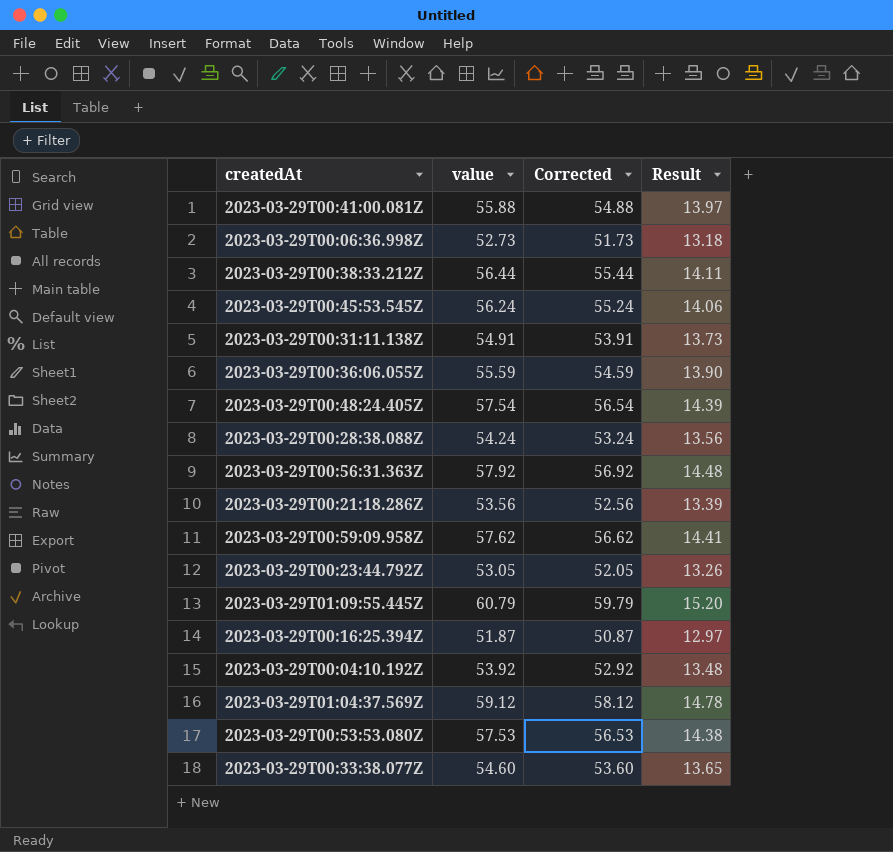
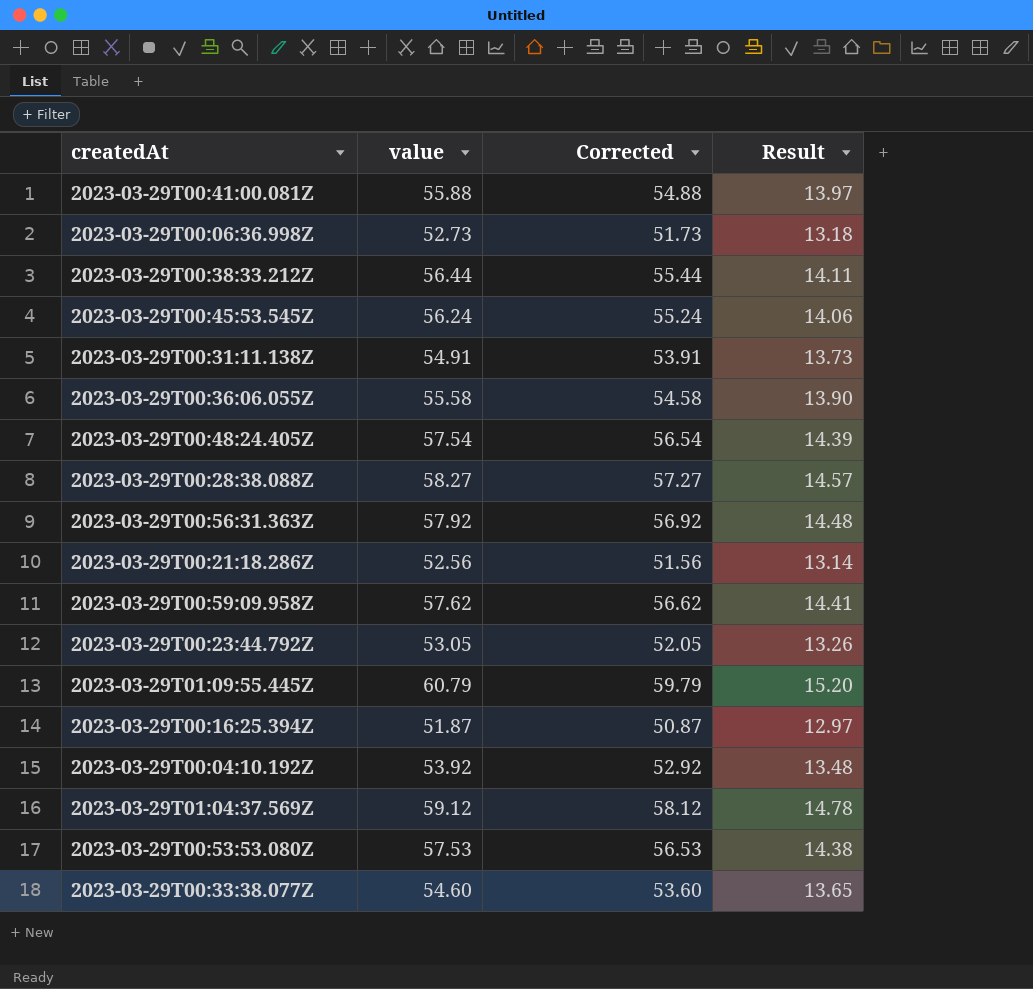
2023-03-29T00:36:06.055Z | value: 55.59 -> 55.58
2023-03-29T00:36:06.055Z | Corrected: 54.59 -> 54.58
2023-03-29T00:28:38.088Z | value: 54.24 -> 58.27
2023-03-29T00:28:38.088Z | Corrected: 53.24 -> 57.27
2023-03-29T00:28:38.088Z | Result: 13.56 -> 14.57
2023-03-29T00:21:18.286Z | value: 53.56 -> 52.56
2023-03-29T00:21:18.286Z | Corrected: 52.56 -> 51.56
2023-03-29T00:21:18.286Z | Result: 13.39 -> 13.14

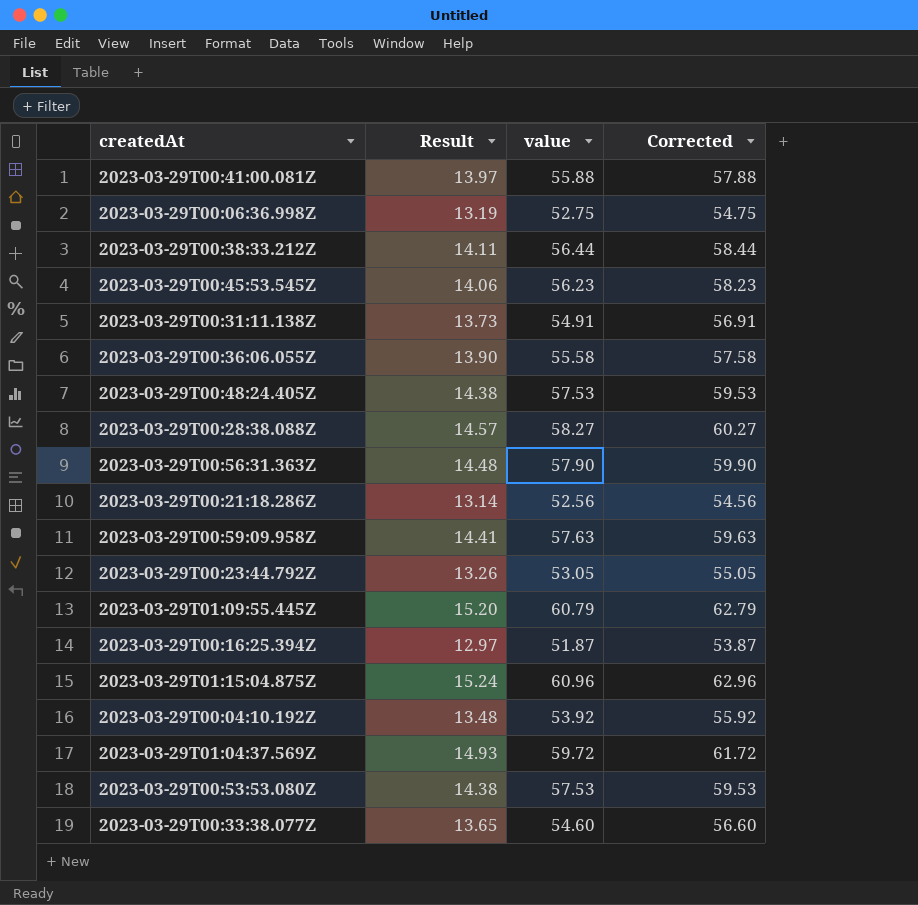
column Result | position: 4 -> 2
column Corrected | formula: [value] - 1 -> [value] + 2
2023-03-29T00:06:36.998Z | Result: 13.18 -> 13.19
2023-03-29T00:06:36.998Z | value: 52.73 -> 52.75
2023-03-29T00:45:53.545Z | value: 56.24 -> 56.23
2023-03-29T00:48:24.405Z | Result: 14.39 -> 14.38
2023-03-29T00:48:24.405Z | value: 57.54 -> 57.53
2023-03-29T00:56:31.363Z | value: 57.92 -> 57.90
2023-03-29T00:59:09.958Z | value: 57.62 -> 57.63
row 2023-03-29T01:15:04.875Z: none -> 15.24 | 60.96 | 62.96
2023-03-29T01:04:37.569Z | Result: 14.78 -> 14.93
2023-03-29T01:04:37.569Z | value: 59.12 -> 59.72

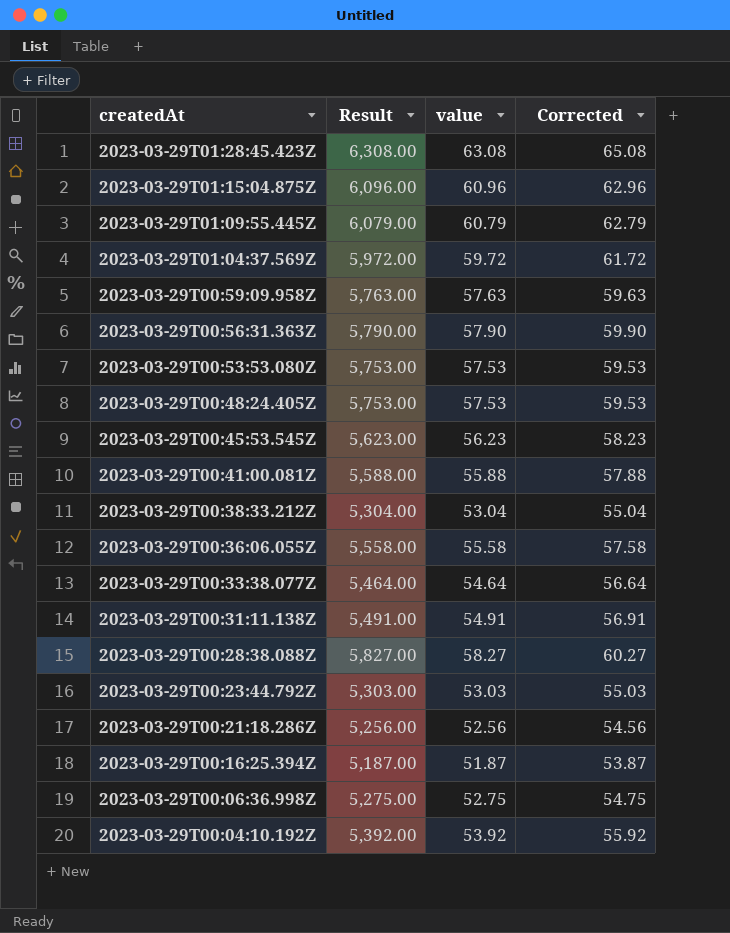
row order: none -> createdAt descending
column Result | formula: [value] * 0.25 -> [value] * 100
row 2023-03-29T01:28:45.423Z: none -> 6,308.00 | 63.08 | 65.08
2023-03-29T00:38:33.212Z | value: 56.44 -> 53.04
2023-03-29T00:38:33.212Z | Corrected: 58.44 -> 55.04
2023-03-29T00:33:38.077Z | value: 54.60 -> 54.64
2023-03-29T00:33:38.077Z | Corrected: 56.60 -> 56.64
2023-03-29T00:23:44.792Z | value: 53.05 -> 53.03
2023-03-29T00:23:44.792Z | Corrected: 55.05 -> 55.03

